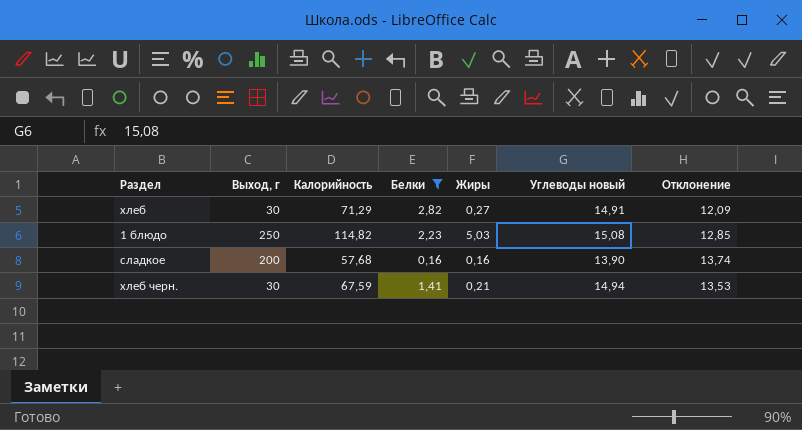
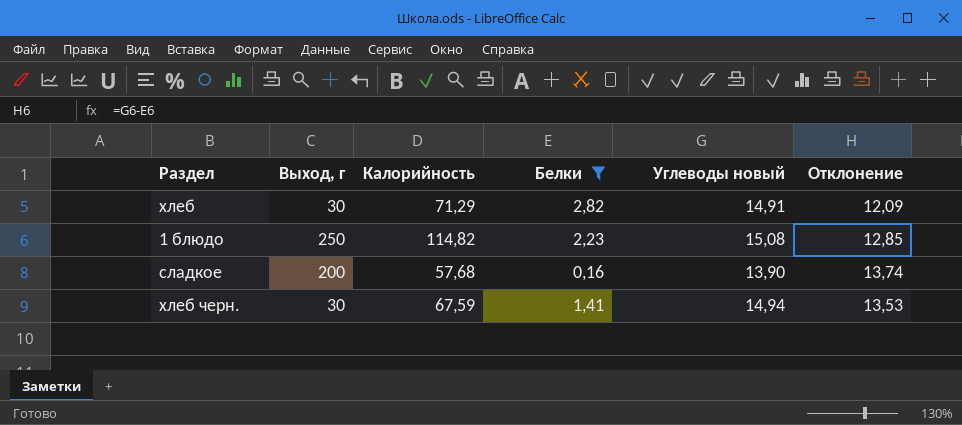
column Жиры | position: 5 -> none

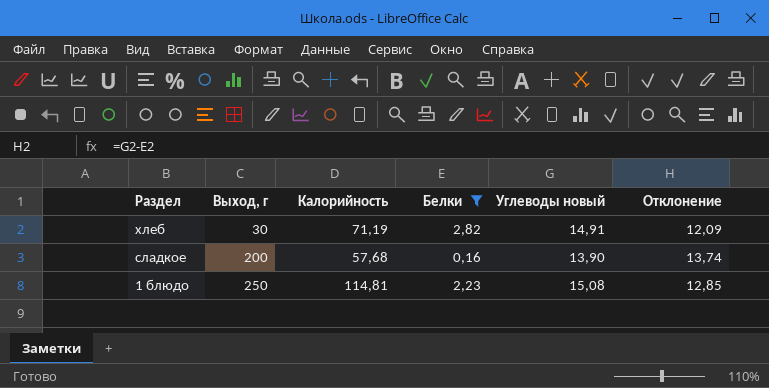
row order: none -> Раздел descending
row хлеб черн.: 30 | 67,59 | 1,41 | 14,94 | 13,53 -> none
хлеб | Калорийность: 71,29 -> 71,19
1 блюдо | Калорийность: 114,82 -> 114,81

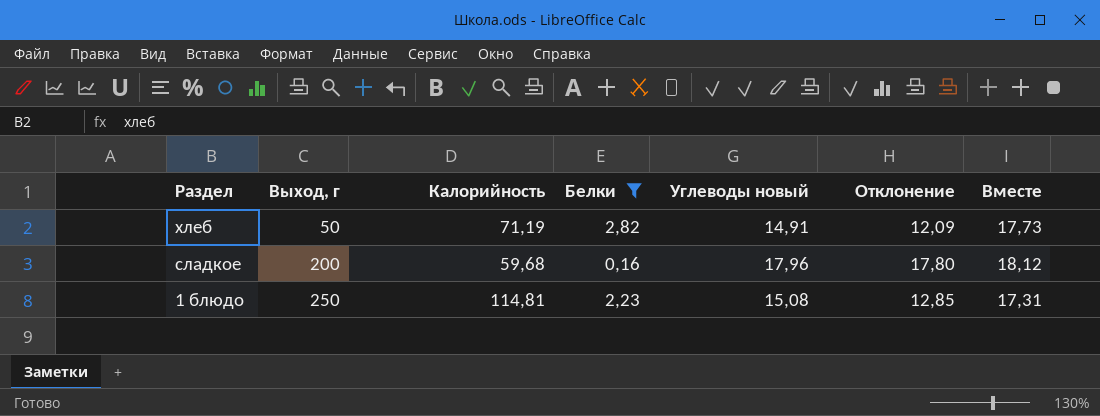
column Вместе | formula: none -> [Белки] + [Углеводы новый]
хлеб | Выход, г: 30 -> 50
сладкое | Калорийность: 57,68 -> 59,68
сладкое | Углеводы новый: 13,90 -> 17,96
сладкое | Отклонение: 13,74 -> 17,80

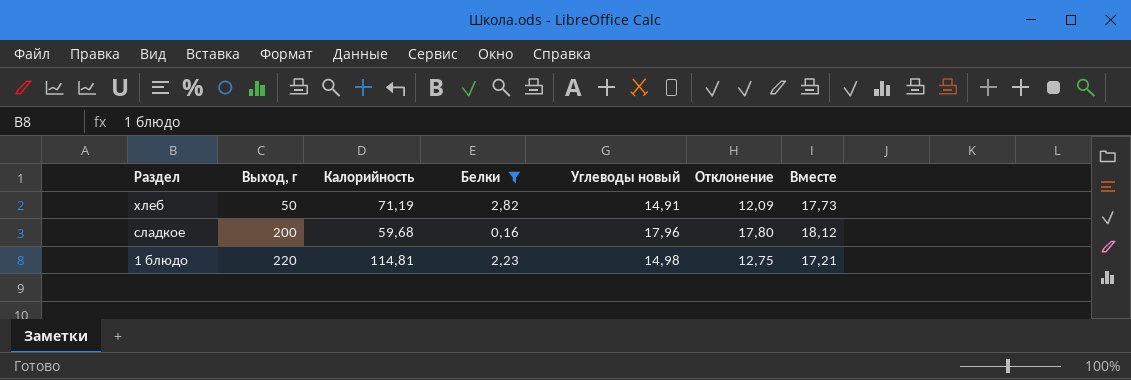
1 блюдо | Выход, г: 250 -> 220
1 блюдо | Углеводы новый: 15,08 -> 14,98
1 блюдо | Отклонение: 12,85 -> 12,75
1 блюдо | Вместе: 17,31 -> 17,21

